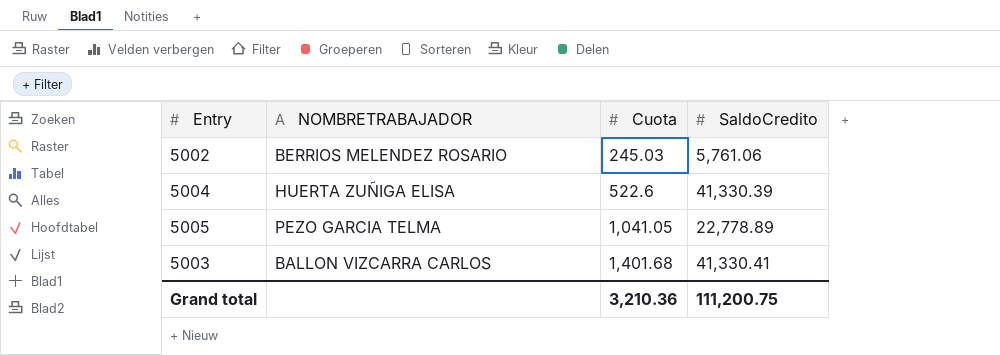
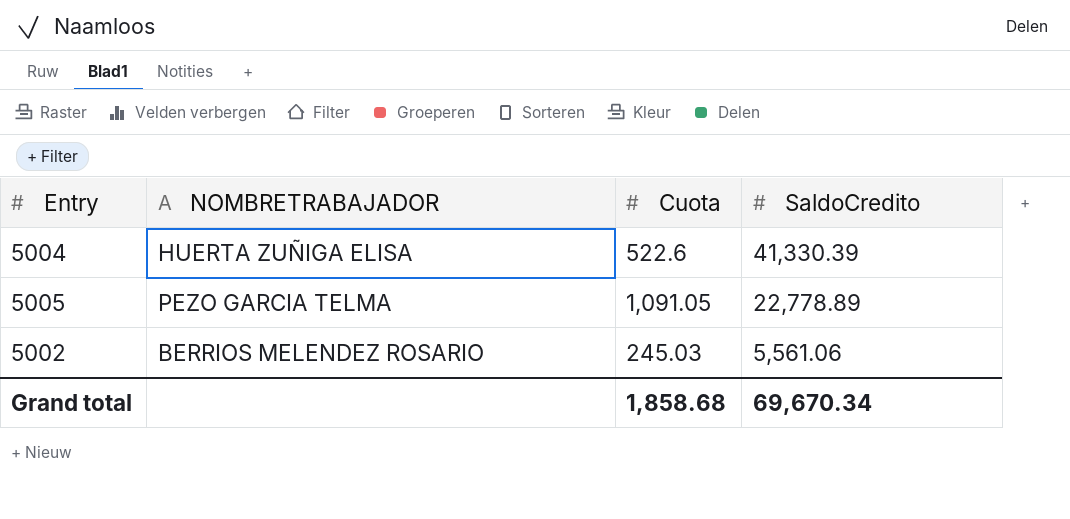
row order: Cuota ascending -> SaldoCredito descending
row 5003: BALLON VIZCARRA CARLOS | 1,401.68 | 41,330.41 -> none
5005 | Cuota: 1,041.05 -> 1,091.05
5002 | SaldoCredito: 5,761.06 -> 5,561.06
Grand total | Cuota: 3,210.36 -> 1,858.68
Grand total | SaldoCredito: 111,200.75 -> 69,670.34

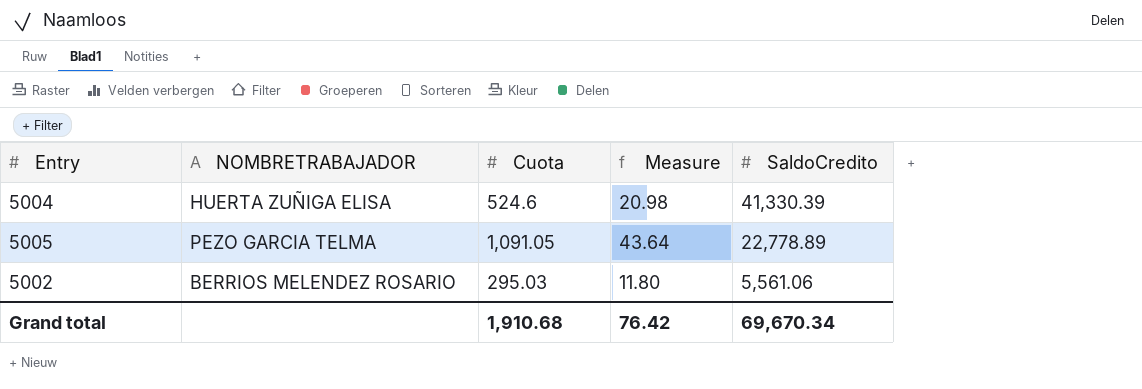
column Measure | formula: none -> [Cuota] * 0.04
5004 | Cuota: 522.6 -> 524.6
5002 | Cuota: 245.03 -> 295.03
Grand total | Cuota: 1,858.68 -> 1,910.68

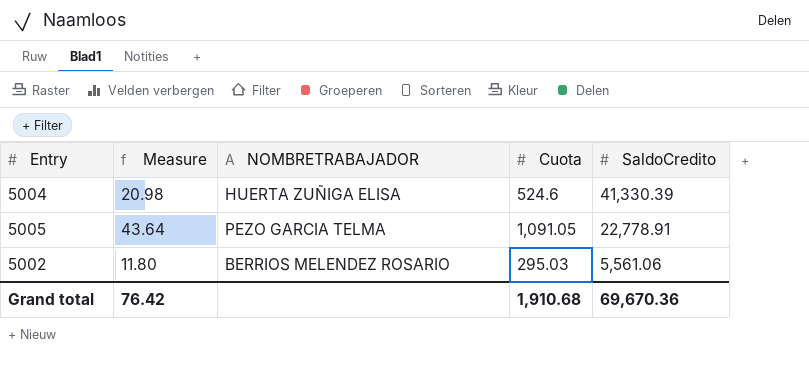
column Measure | position: 4 -> 2
5005 | SaldoCredito: 22,778.89 -> 22,778.91
Grand total | SaldoCredito: 69,670.34 -> 69,670.36

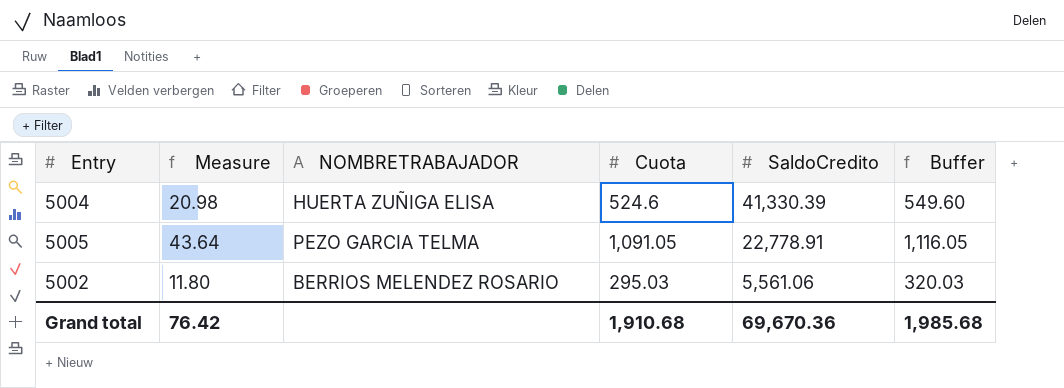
column Buffer | formula: none -> [Cuota] + 25

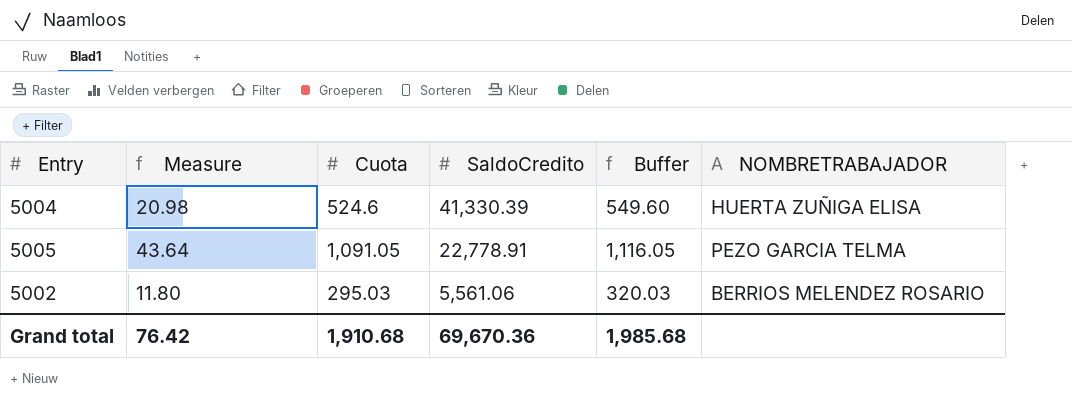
column NOMBRETRABAJADOR | position: 3 -> 6

